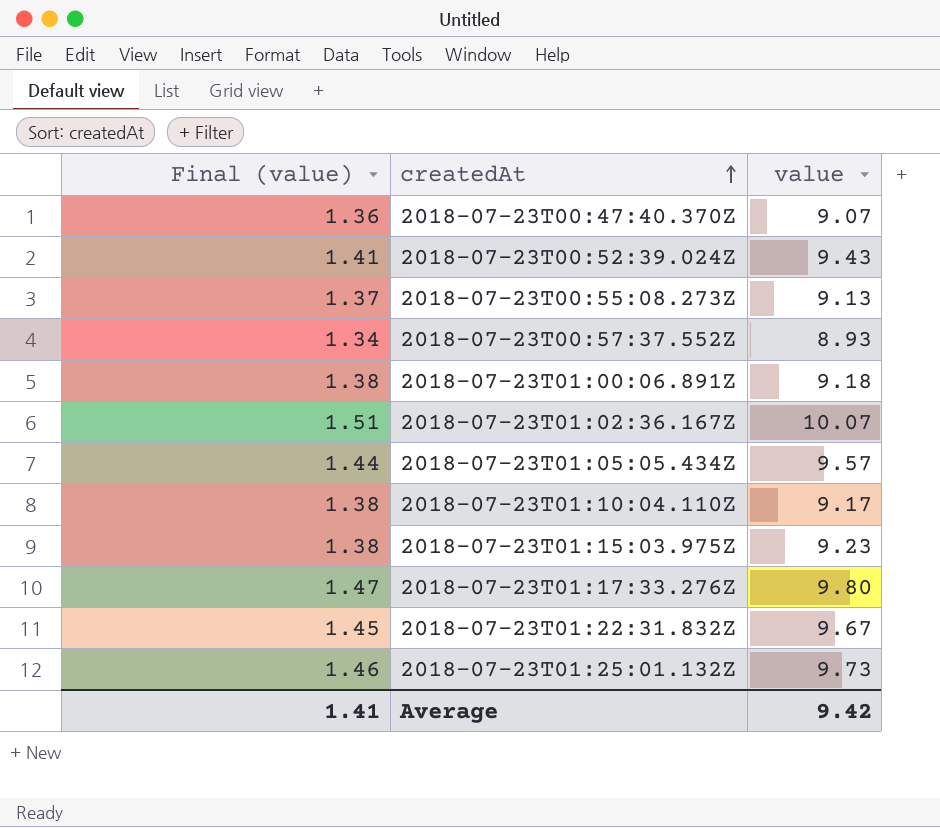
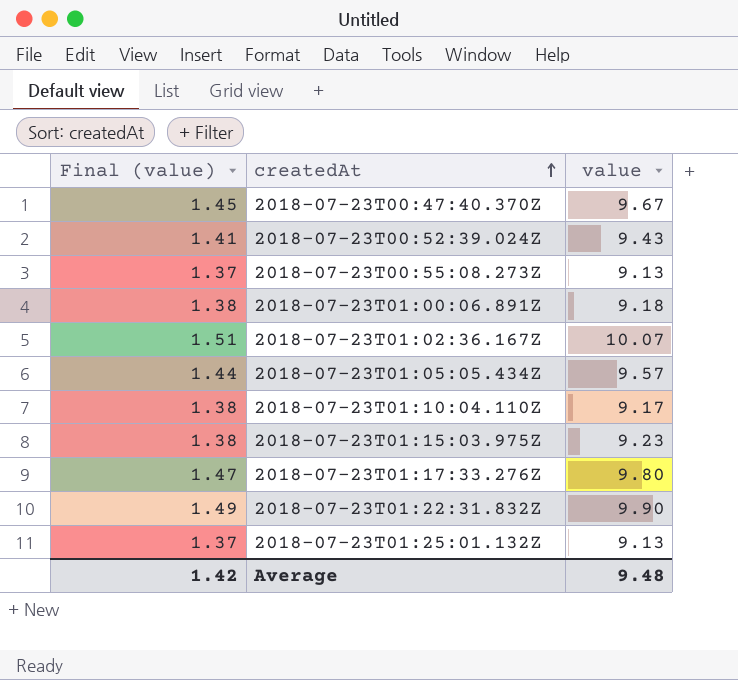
row 2018-07-23T00:57:37.552Z: 1.34 | 8.93 -> none
2018-07-23T00:47:40.370Z | Final (value): 1.36 -> 1.45
2018-07-23T00:47:40.370Z | value: 9.07 -> 9.67
2018-07-23T01:22:31.832Z | Final (value): 1.45 -> 1.49
2018-07-23T01:22:31.832Z | value: 9.67 -> 9.90
2018-07-23T01:25:01.132Z | Final (value): 1.46 -> 1.37
2018-07-23T01:25:01.132Z | value: 9.73 -> 9.13
Average | Final (value): 1.41 -> 1.42
Average | value: 9.42 -> 9.48

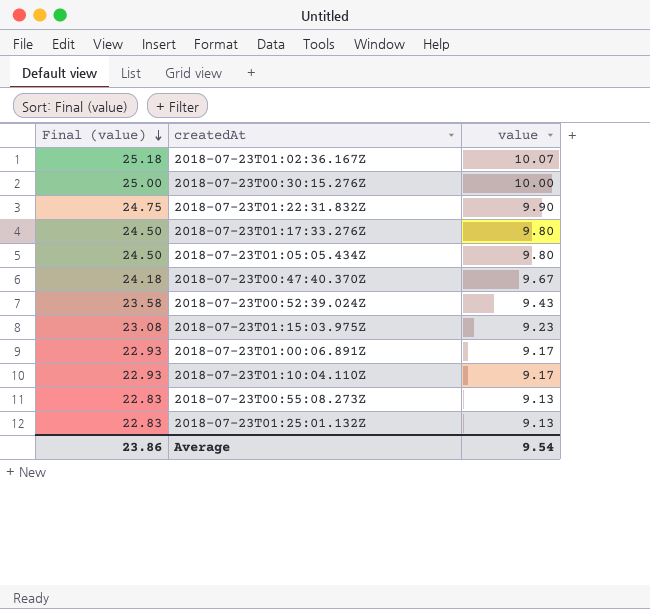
row order: createdAt ascending -> Final (value) descending
column Final (value) | formula: [value] * 0.15 -> [value] * 2.5
row 2018-07-23T00:30:15.276Z: none -> 25.00 | 10.00
2018-07-23T01:05:05.434Z | value: 9.57 -> 9.80
2018-07-23T01:00:06.891Z | value: 9.18 -> 9.17
Average | Final (value): 1.42 -> 23.86
Average | value: 9.48 -> 9.54

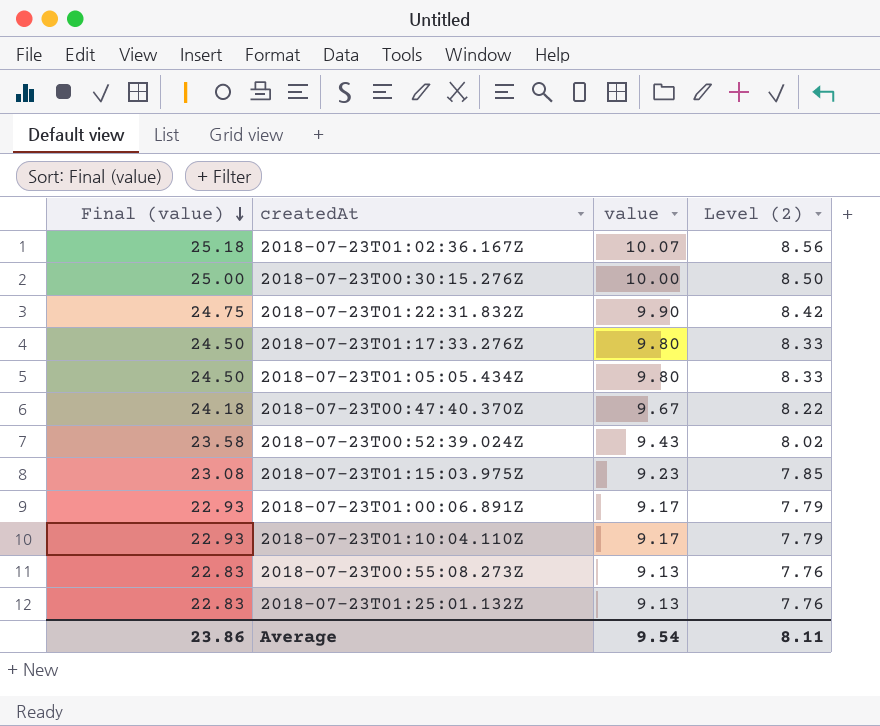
column Level (2) | formula: none -> [value] * 0.85

